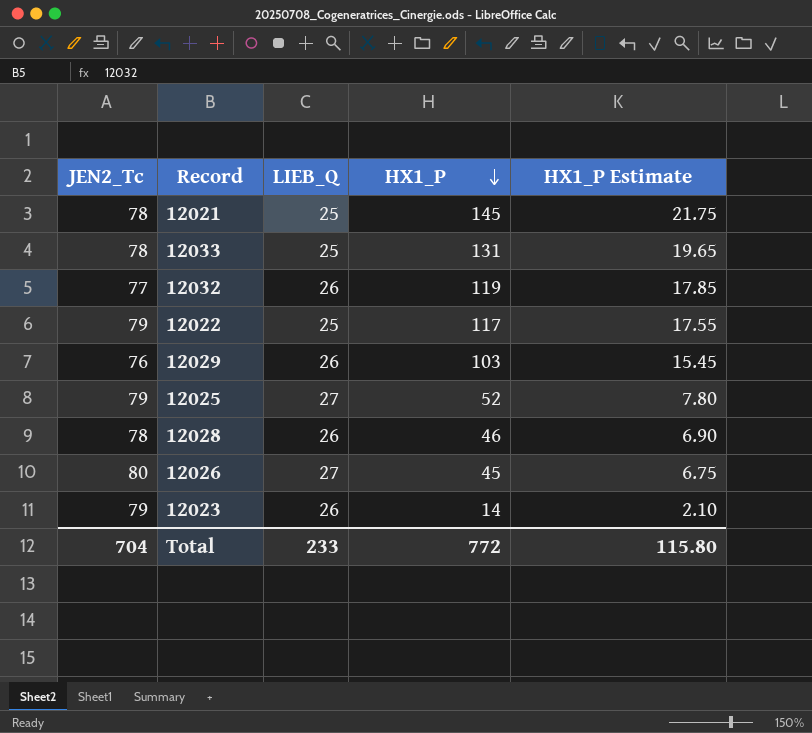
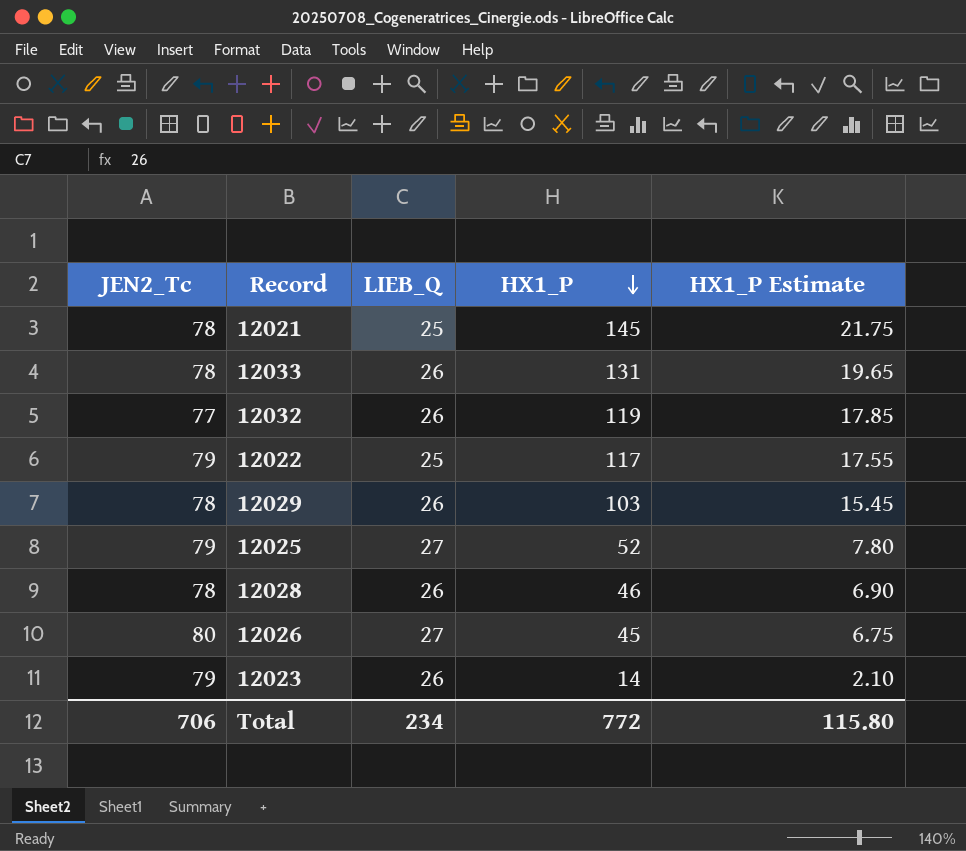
12033 | LIEB_Q: 25 -> 26
12029 | JEN2_Tc: 76 -> 78
Total | JEN2_Tc: 704 -> 706
Total | LIEB_Q: 233 -> 234

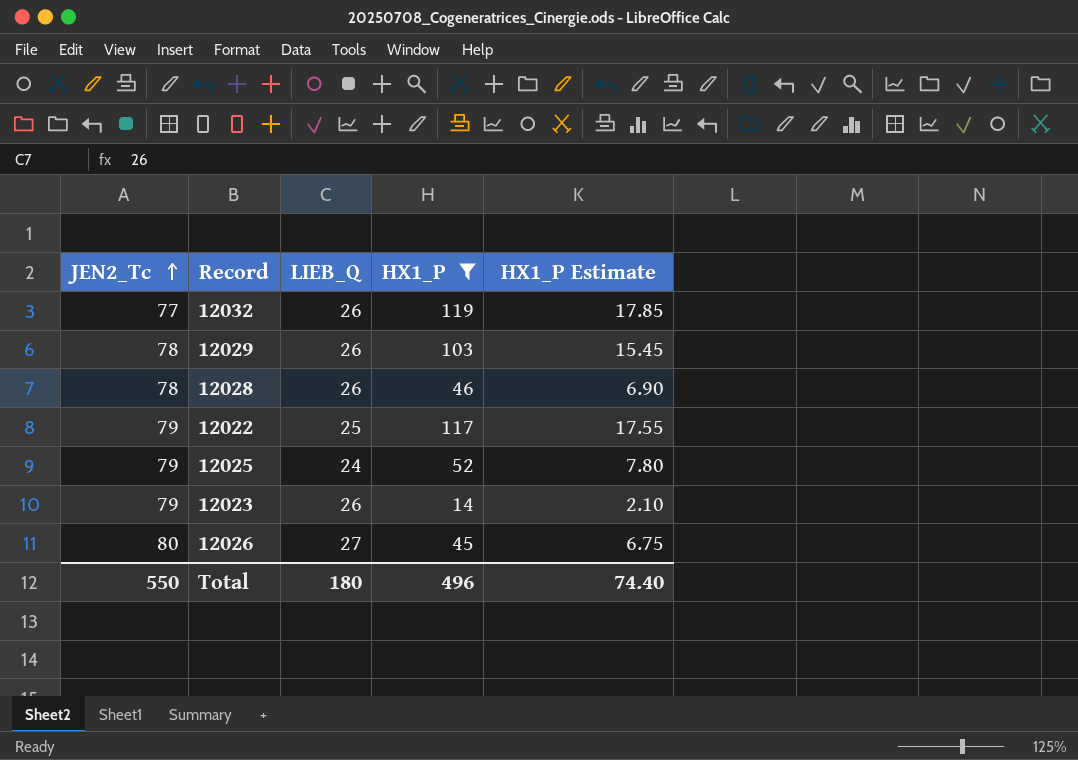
filter: none -> HX1_P <= 119
row order: HX1_P descending -> JEN2_Tc ascending
12025 | LIEB_Q: 27 -> 24
Total | JEN2_Tc: 706 -> 550
Total | LIEB_Q: 234 -> 180
Total | HX1_P: 772 -> 496
Total | HX1_P Estimate: 115.80 -> 74.40

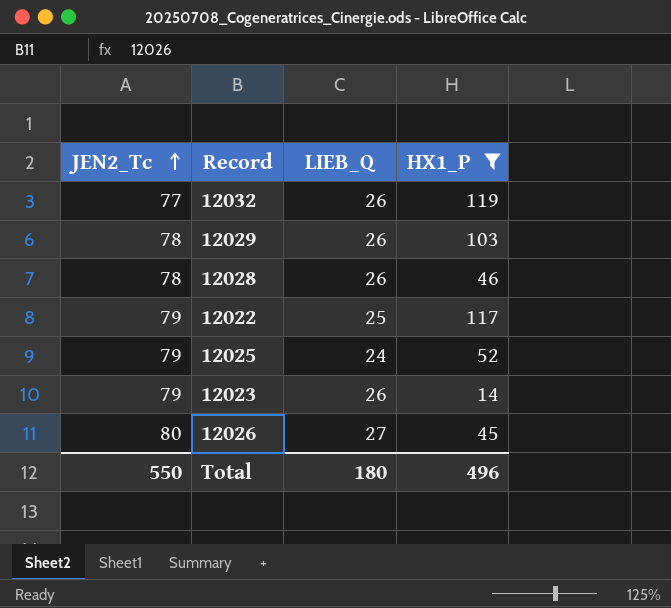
column HX1_P Estimate | formula: [HX1_P] * 0.15 -> none

